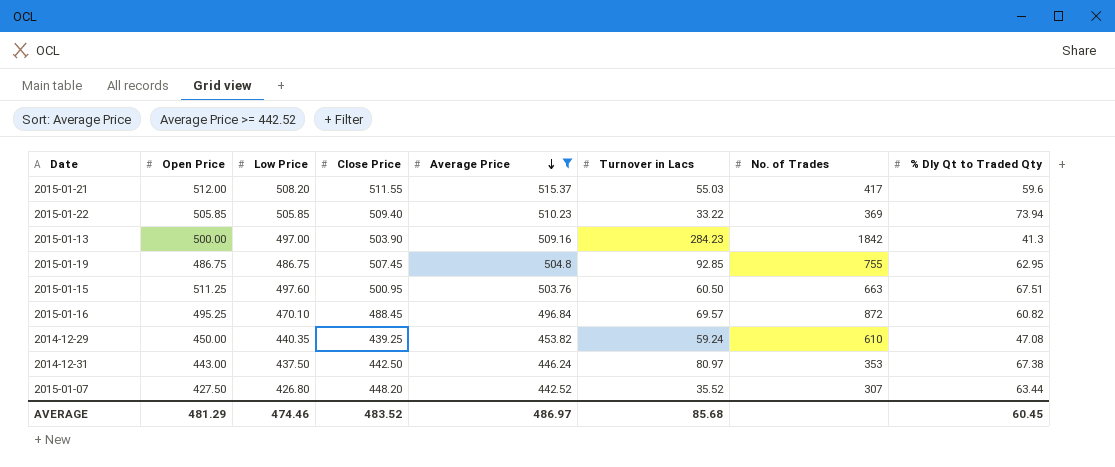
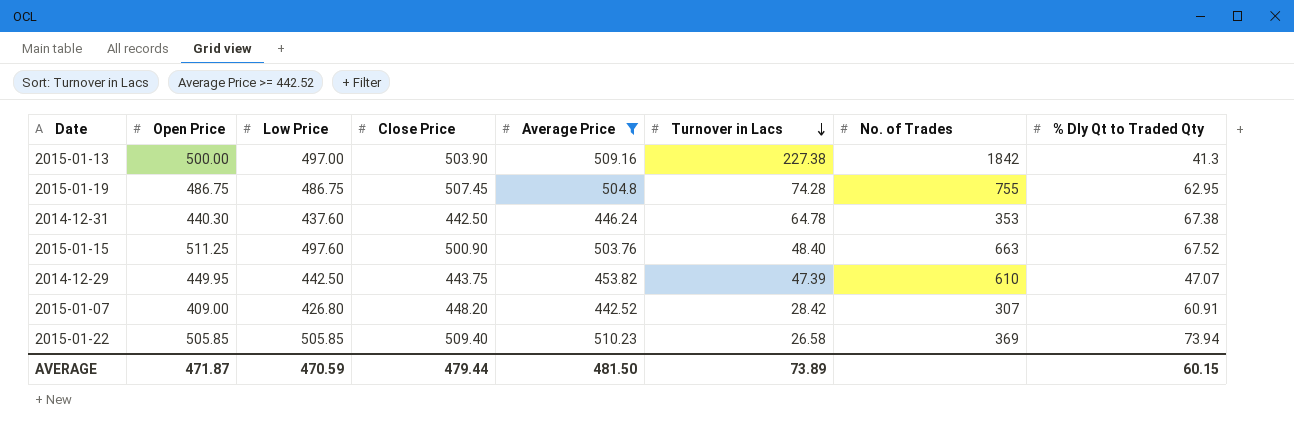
row order: Average Price descending -> Turnover in Lacs descending
row 2015-01-21: 512.00 | 508.20 | 511.55 | 515.37 | 55.03 | 417 | 59.6 -> none
row 2015-01-16: 495.25 | 470.10 | 488.45 | 496.84 | 69.57 | 872 | 60.82 -> none
2015-01-13 | Turnover in Lacs: 284.23 -> 227.38
2015-01-19 | Turnover in Lacs: 92.85 -> 74.28
2014-12-31 | Open Price: 443.00 -> 440.30
2014-12-31 | Low Price: 437.50 -> 437.60
2014-12-31 | Turnover in Lacs: 80.97 -> 64.78
2015-01-15 | Close Price: 500.95 -> 500.90
2015-01-15 | Turnover in Lacs: 60.50 -> 48.40
2015-01-15 | % Dly Qt to Traded Qty: 67.51 -> 67.52
2014-12-29 | Open Price: 450.00 -> 449.95
2014-12-29 | Low Price: 440.35 -> 442.50
2014-12-29 | Close Price: 439.25 -> 443.75
2014-12-29 | Turnover in Lacs: 59.24 -> 47.39
2014-12-29 | % Dly Qt to Traded Qty: 47.08 -> 47.07
2015-01-07 | Open Price: 427.50 -> 409.00
2015-01-07 | Turnover in Lacs: 35.52 -> 28.42
2015-01-07 | % Dly Qt to Traded Qty: 63.44 -> 60.91
2015-01-22 | Turnover in Lacs: 33.22 -> 26.58
AVERAGE | Open Price: 481.29 -> 471.87
AVERAGE | Low Price: 474.46 -> 470.59
AVERAGE | Close Price: 483.52 -> 479.44
AVERAGE | Average Price: 486.97 -> 481.50
AVERAGE | Turnover in Lacs: 85.68 -> 73.89
AVERAGE | % Dly Qt to Traded Qty: 60.45 -> 60.15

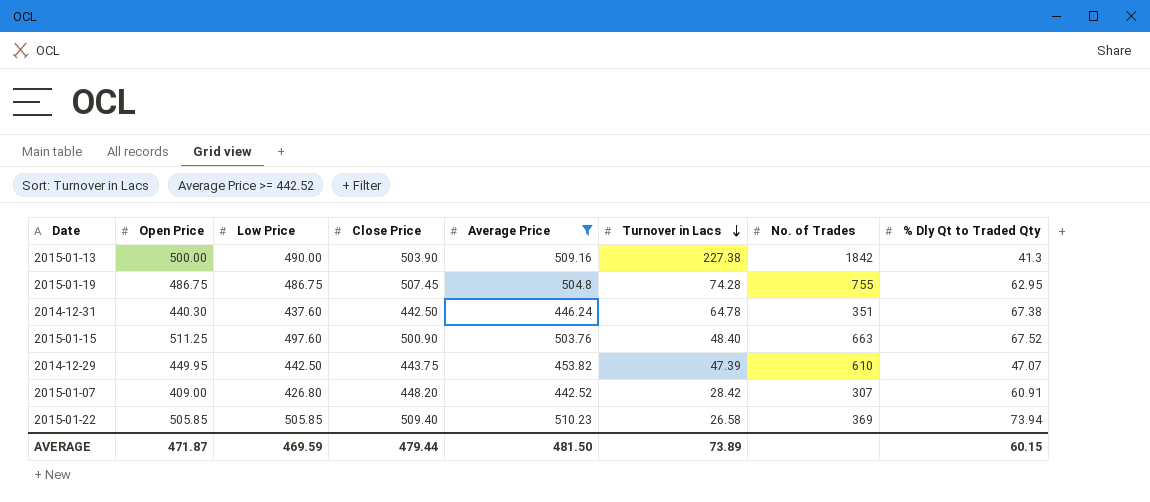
2015-01-13 | Low Price: 497.00 -> 490.00
2014-12-31 | No. of Trades: 353 -> 351
AVERAGE | Low Price: 470.59 -> 469.59

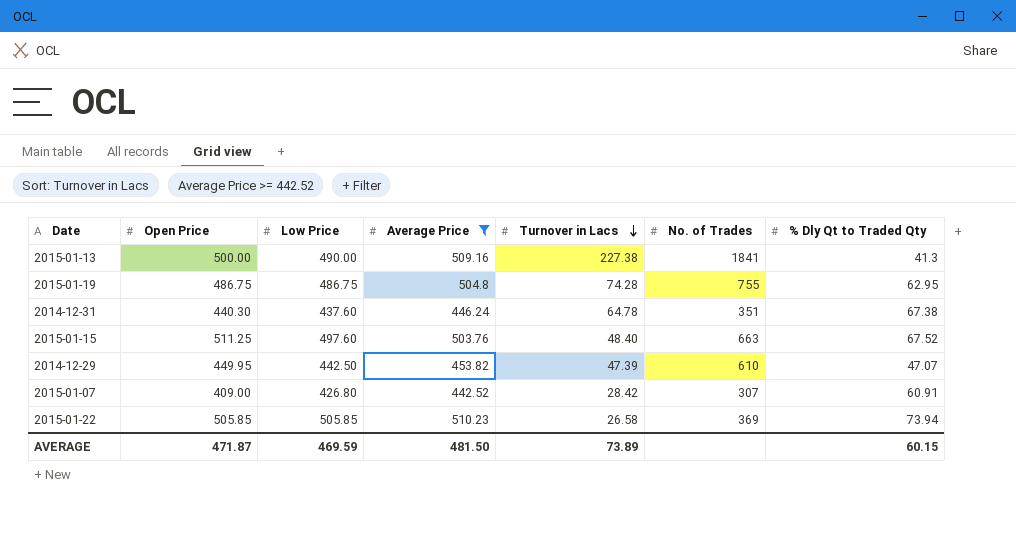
column Close Price | position: 4 -> none
2015-01-13 | No. of Trades: 1842 -> 1841

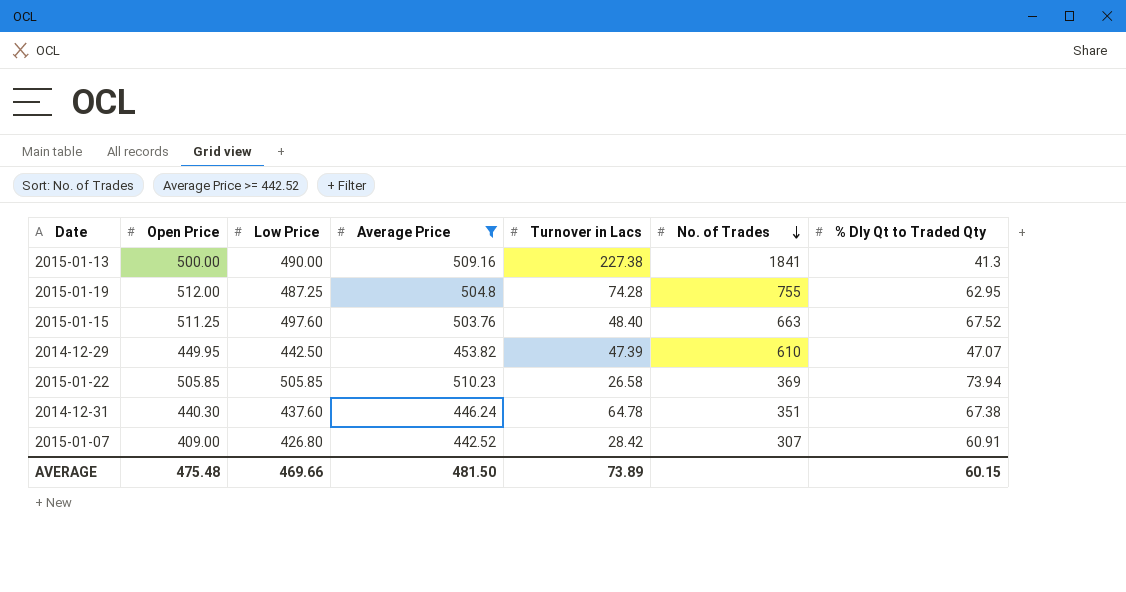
row order: Turnover in Lacs descending -> No. of Trades descending
2015-01-19 | Open Price: 486.75 -> 512.00
2015-01-19 | Low Price: 486.75 -> 487.25
AVERAGE | Open Price: 471.87 -> 475.48
AVERAGE | Low Price: 469.59 -> 469.66

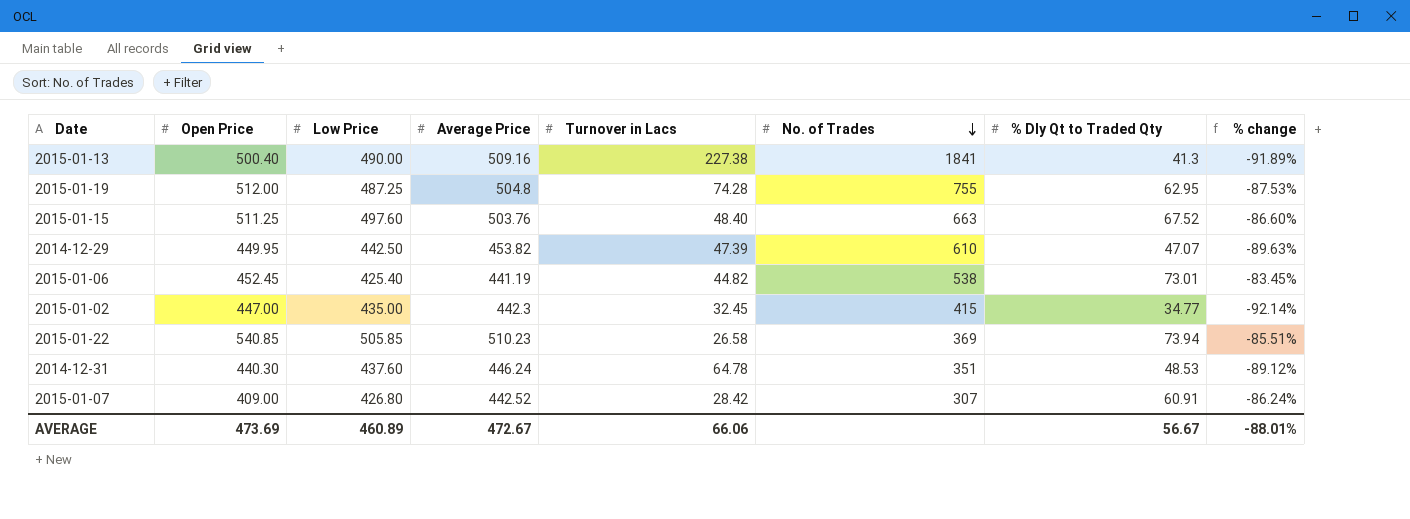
filter: Average Price >= 442.52 -> none
column % change | formula: none -> ([% Dly Qt to Traded Qty] - [Average Price]) / [Average Price]
2015-01-13 | Open Price: 500.00 -> 500.40
2015-01-22 | Open Price: 505.85 -> 540.85
2014-12-31 | % Dly Qt to Traded Qty: 67.38 -> 48.53
AVERAGE | Open Price: 475.48 -> 473.69
AVERAGE | Low Price: 469.66 -> 460.89
AVERAGE | Average Price: 481.50 -> 472.67
AVERAGE | Turnover in Lacs: 73.89 -> 66.06
AVERAGE | % Dly Qt to Traded Qty: 60.15 -> 56.67

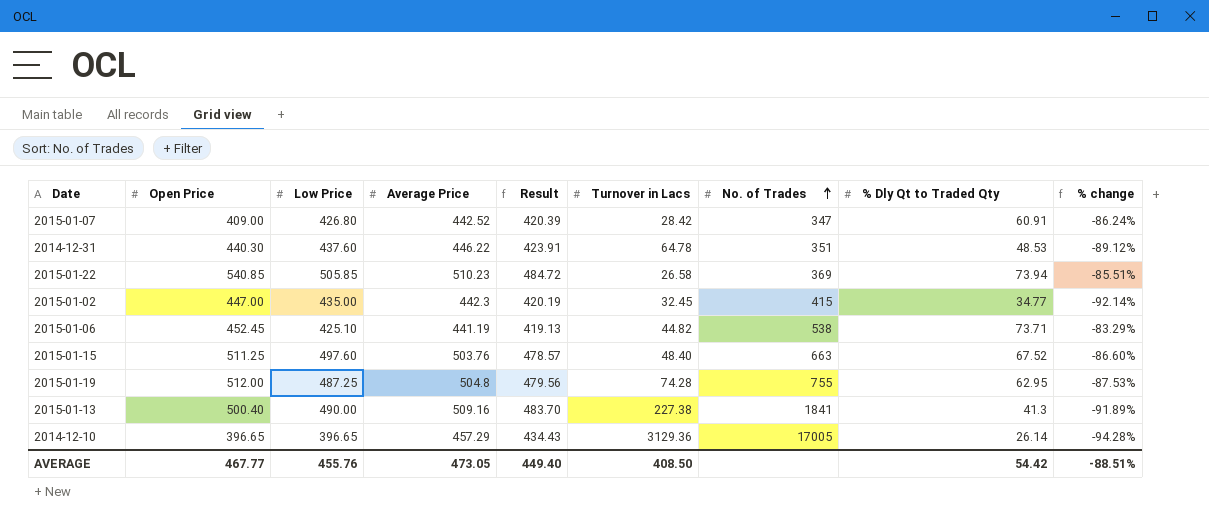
row order: No. of Trades descending -> No. of Trades ascending
column Result | formula: none -> [Average Price] * 0.95
row 2014-12-29: 449.95 | 442.50 | 453.82 | 47.39 | 610 | 47.07 | -89.63% -> none
2015-01-07 | No. of Trades: 307 -> 347
2014-12-31 | Average Price: 446.24 -> 446.22
2015-01-06 | Low Price: 425.40 -> 425.10
2015-01-06 | % Dly Qt to Traded Qty: 73.01 -> 73.71
2015-01-06 | % change: -83.45% -> -83.29%
row 2014-12-10: none -> 396.65 | 396.65 | 457.29 | 434.43 | 3129.36 | 17005 | 26.14 | -94.28%
AVERAGE | Open Price: 473.69 -> 467.77
AVERAGE | Low Price: 460.89 -> 455.76
AVERAGE | Average Price: 472.67 -> 473.05
AVERAGE | Turnover in Lacs: 66.06 -> 408.50
AVERAGE | % Dly Qt to Traded Qty: 56.67 -> 54.42
AVERAGE | % change: -88.01% -> -88.51%

